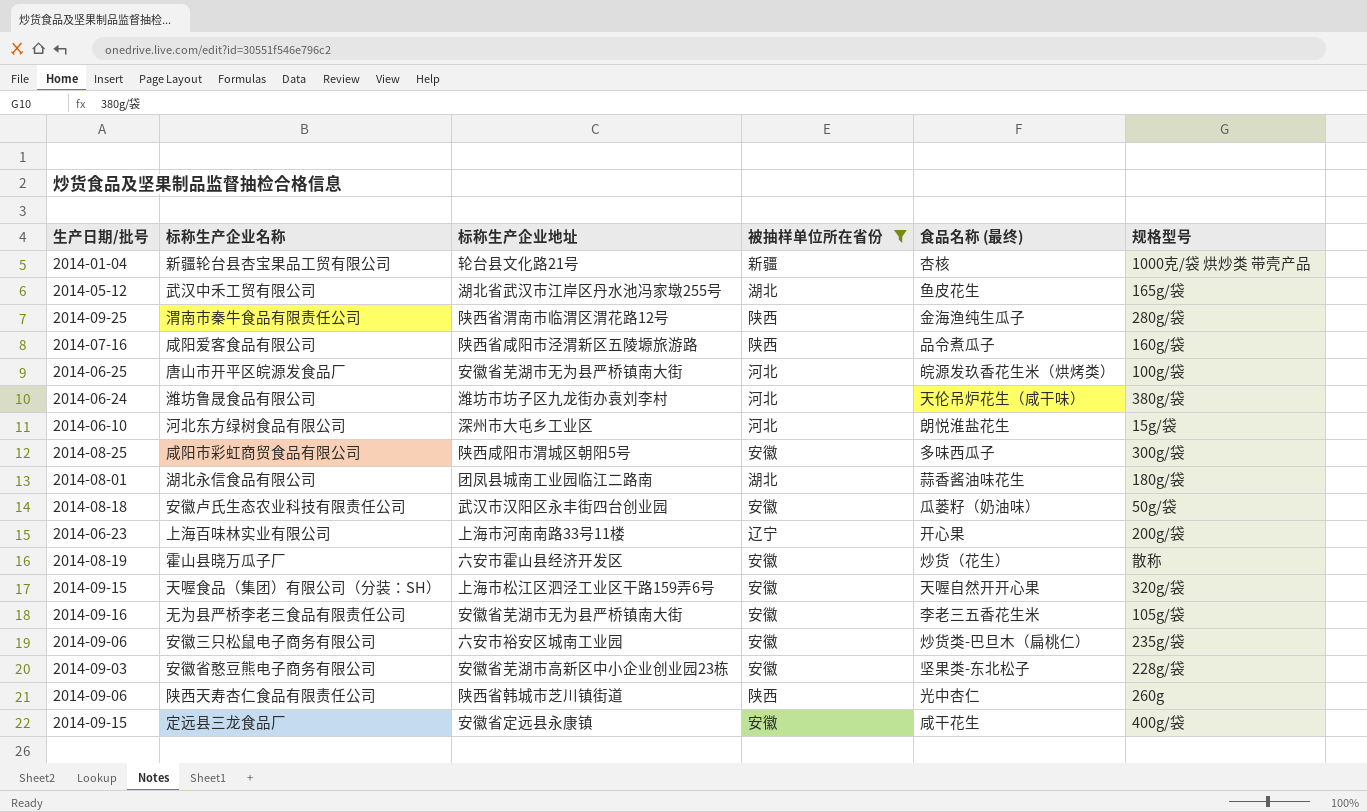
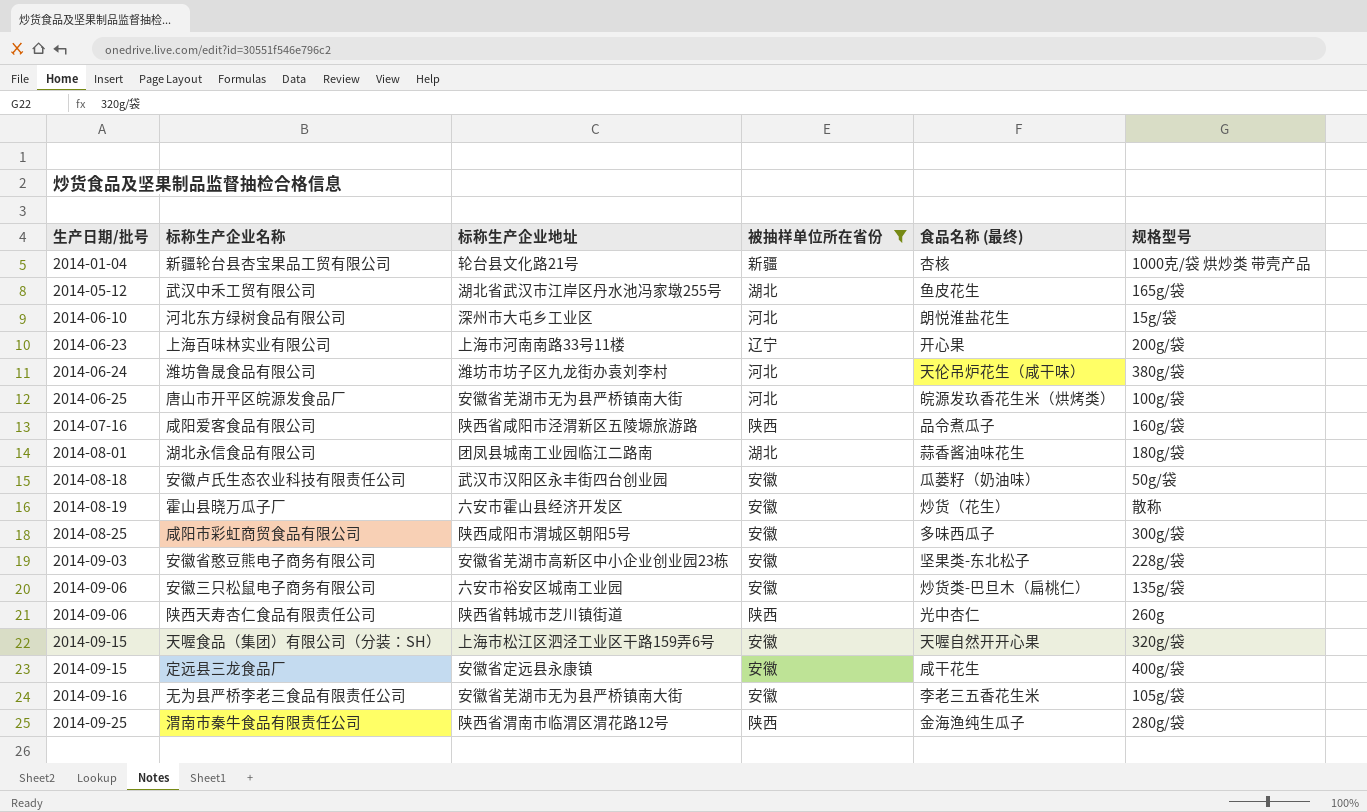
row order: none -> 生产日期/批号 ascending
安徽三只松鼠电子商务有限公司 | 规格型号: 235g/袋 -> 135g/袋

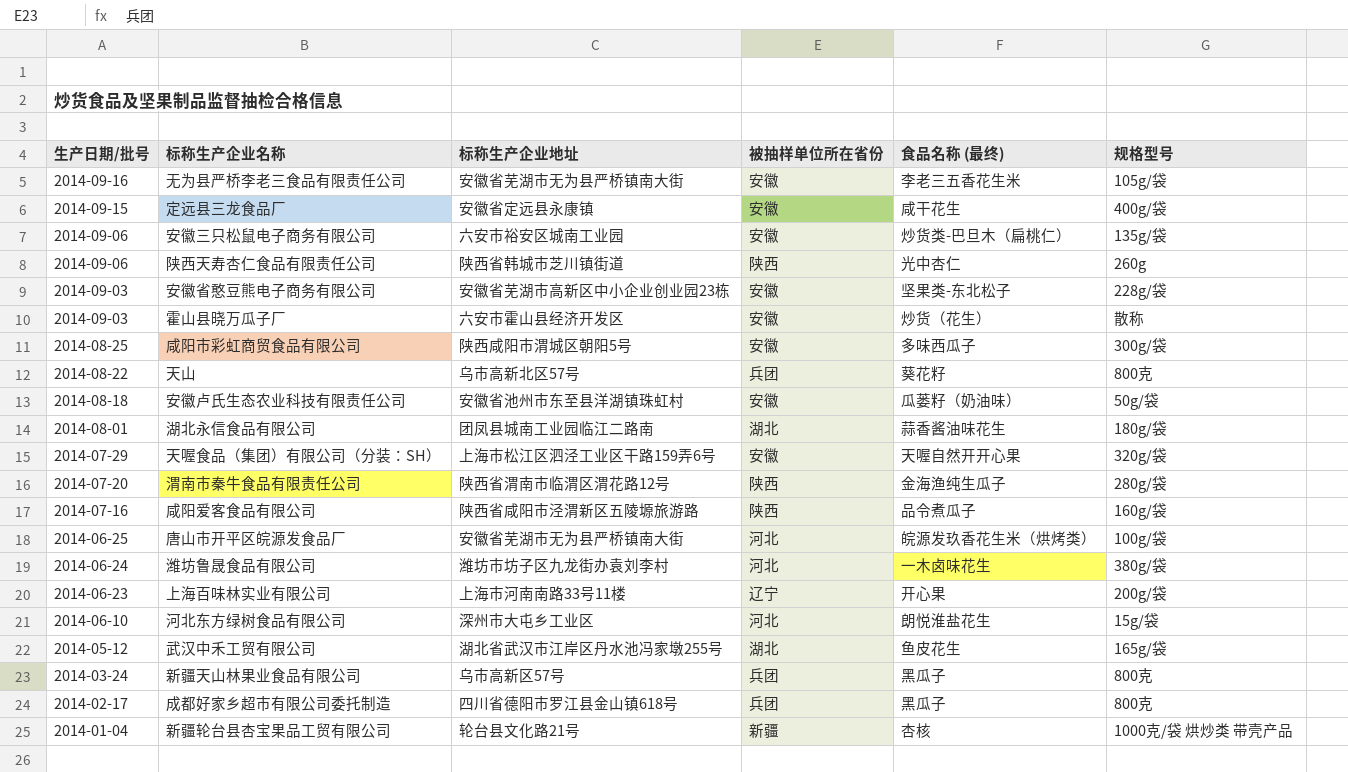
filter: 被抽样单位所在省份 != 兵团 -> none
row order: 生产日期/批号 ascending -> 生产日期/批号 descending
霍山县晓万瓜子厂 | 生产日期/批号: 2014-08-19 -> 2014-09-03
安徽卢氏生态农业科技有限责任公司 | 标称生产企业地址: 武汉市汉阳区永丰街四台创业园 -> 安徽省池州市东至县洋湖镇珠虹村
天喔食品（集团）有限公司（分装：SH） | 生产日期/批号: 2014-09-15 -> 2014-07-29
渭南市秦牛食品有限责任公司 | 生产日期/批号: 2014-09-25 -> 2014-07-20
潍坊鲁晟食品有限公司 | 食品名称 (最终): 天伦吊炉花生（咸干味） -> 一木卤味花生

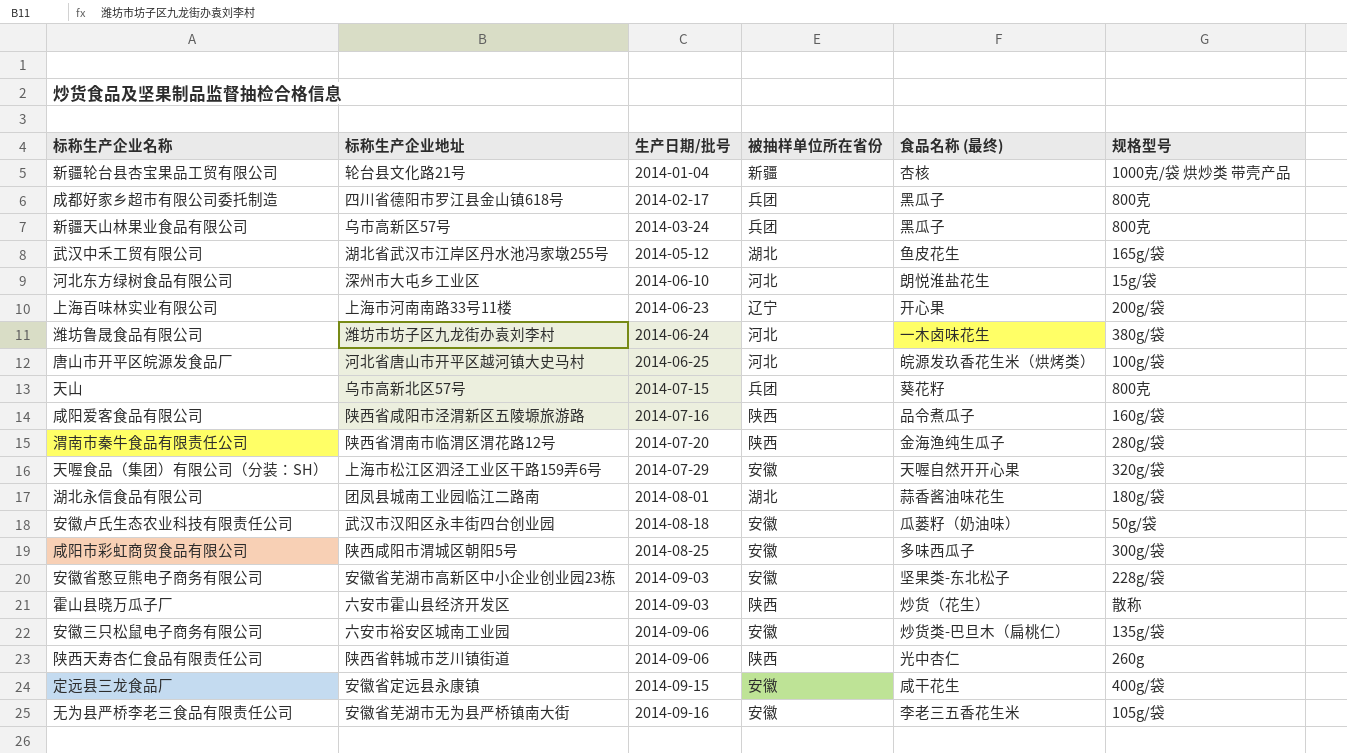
row order: 生产日期/批号 descending -> 生产日期/批号 ascending
column 生产日期/批号 | position: 1 -> 3
唐山市开平区皖源发食品厂 | 标称生产企业地址: 安徽省芜湖市无为县严桥镇南大街 -> 河北省唐山市开平区越河镇大史马村
天山 | 生产日期/批号: 2014-08-22 -> 2014-07-15
安徽卢氏生态农业科技有限责任公司 | 标称生产企业地址: 安徽省池州市东至县洋湖镇珠虹村 -> 武汉市汉阳区永丰街四台创业园
霍山县晓万瓜子厂 | 被抽样单位所在省份: 安徽 -> 陕西

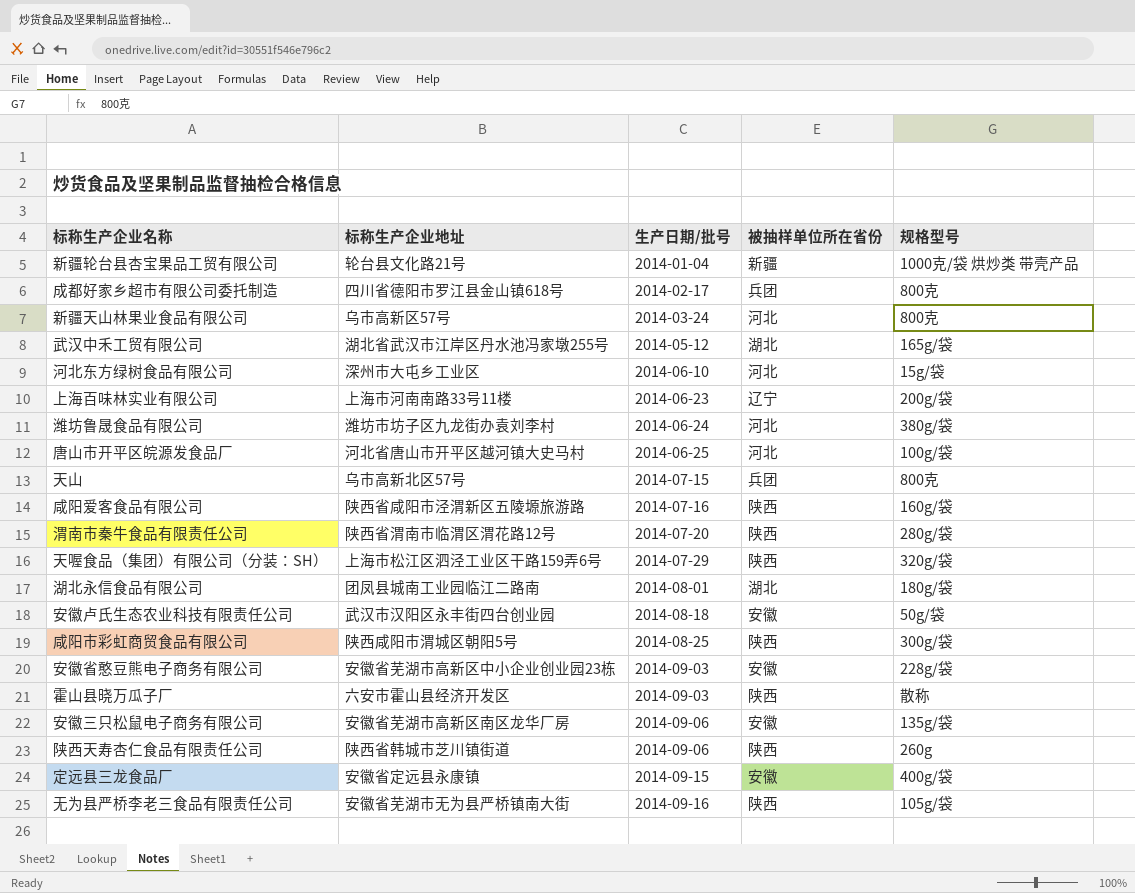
column 食品名称 (最终) | position: 5 -> none
新疆天山林果业食品有限公司 | 被抽样单位所在省份: 兵团 -> 河北
天喔食品（集团）有限公司（分装：SH） | 被抽样单位所在省份: 安徽 -> 陕西
咸阳市彩虹商贸食品有限公司 | 被抽样单位所在省份: 安徽 -> 陕西
安徽三只松鼠电子商务有限公司 | 标称生产企业地址: 六安市裕安区城南工业园 -> 安徽省芜湖市高新区南区龙华厂房
无为县严桥李老三食品有限责任公司 | 被抽样单位所在省份: 安徽 -> 陕西

